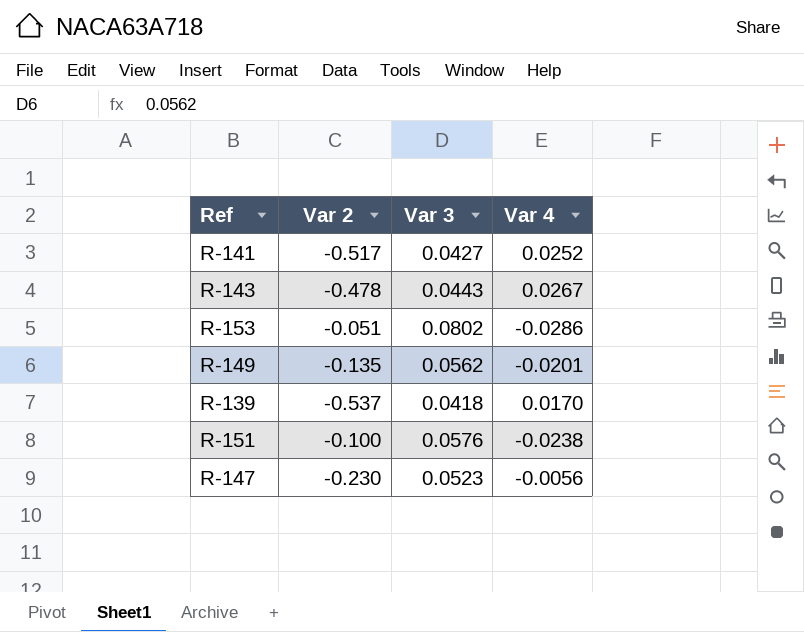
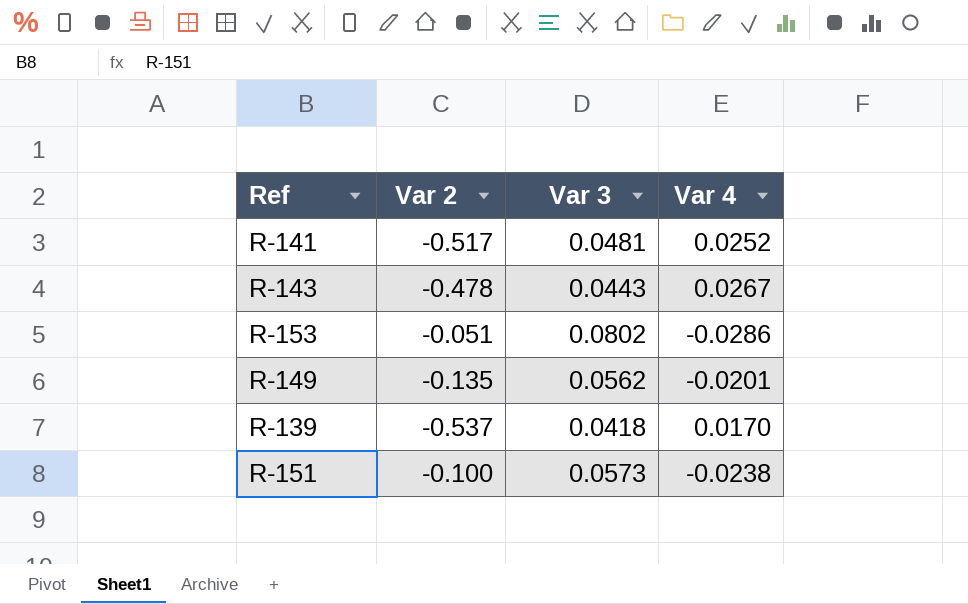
row R-147: -0.230 | 0.0523 | -0.0056 -> none
R-141 | Var 3: 0.0427 -> 0.0481
R-151 | Var 3: 0.0576 -> 0.0573

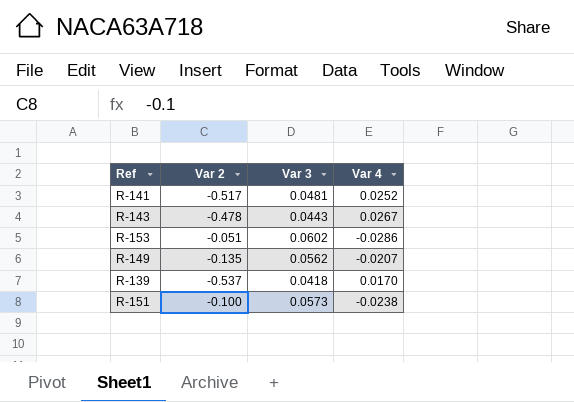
R-153 | Var 3: 0.0802 -> 0.0602
R-149 | Var 4: -0.0201 -> -0.0207

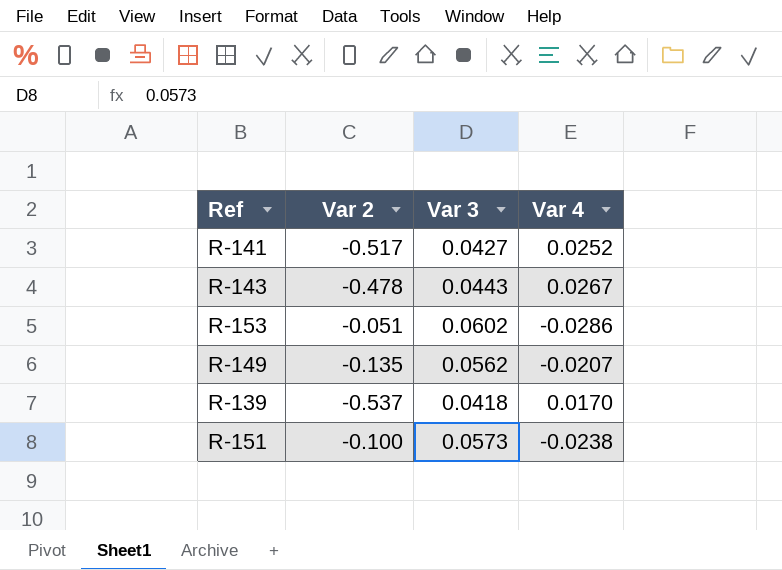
R-141 | Var 3: 0.0481 -> 0.0427

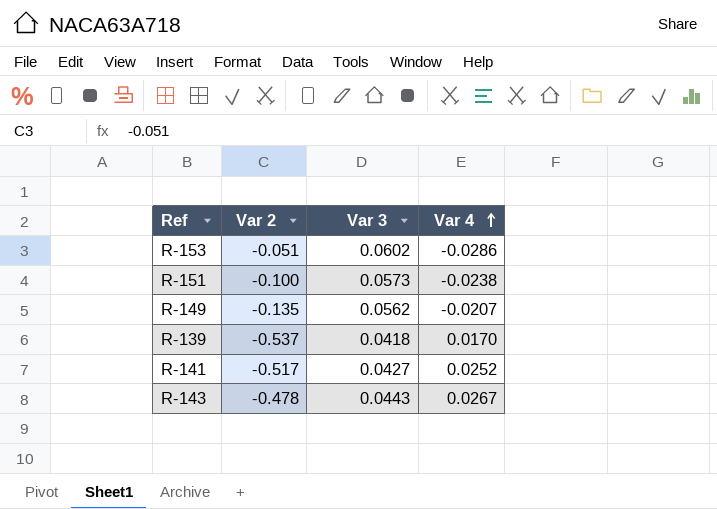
row order: none -> Var 4 ascending

